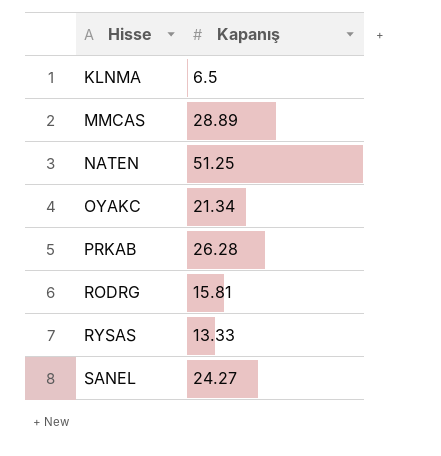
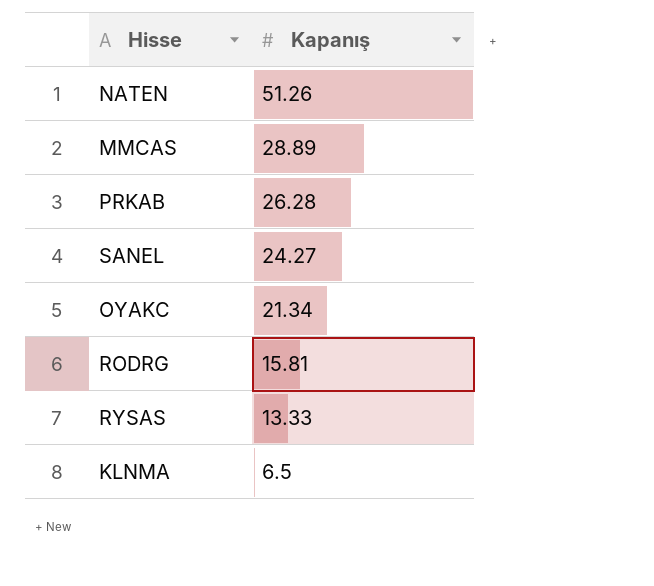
row order: Hisse ascending -> Kapanış descending
NATEN | Kapanış: 51.25 -> 51.26

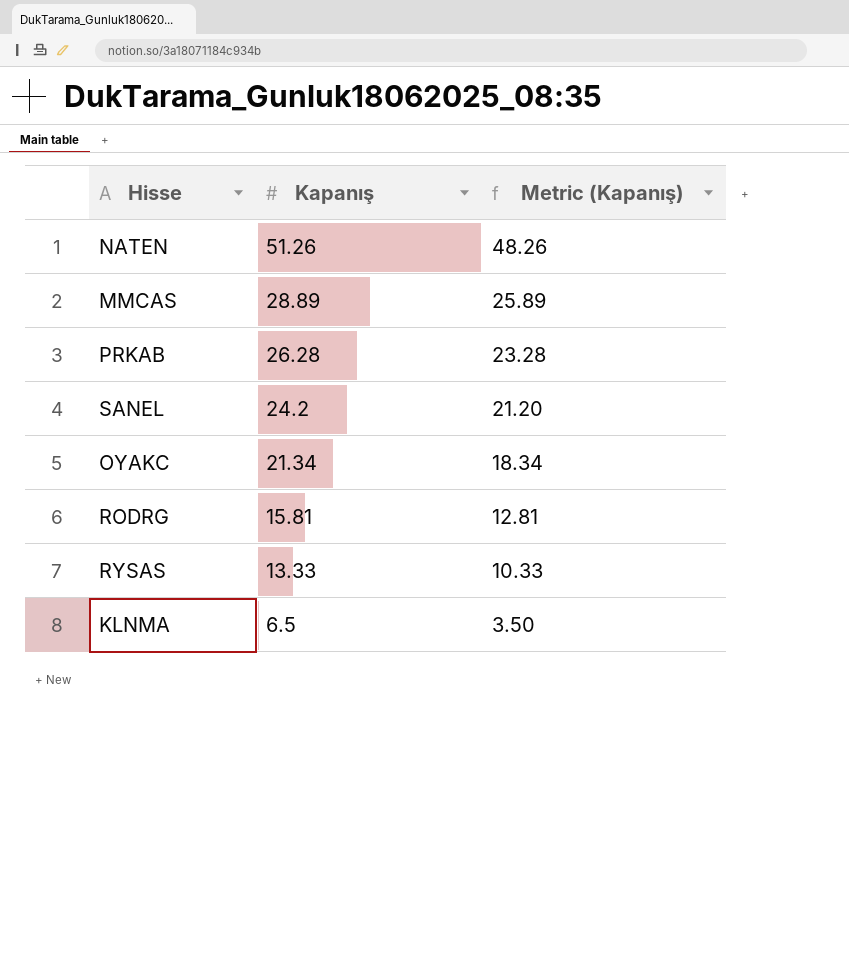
column Metric (Kapanış) | formula: none -> [Kapanış] - 3
SANEL | Kapanış: 24.27 -> 24.2

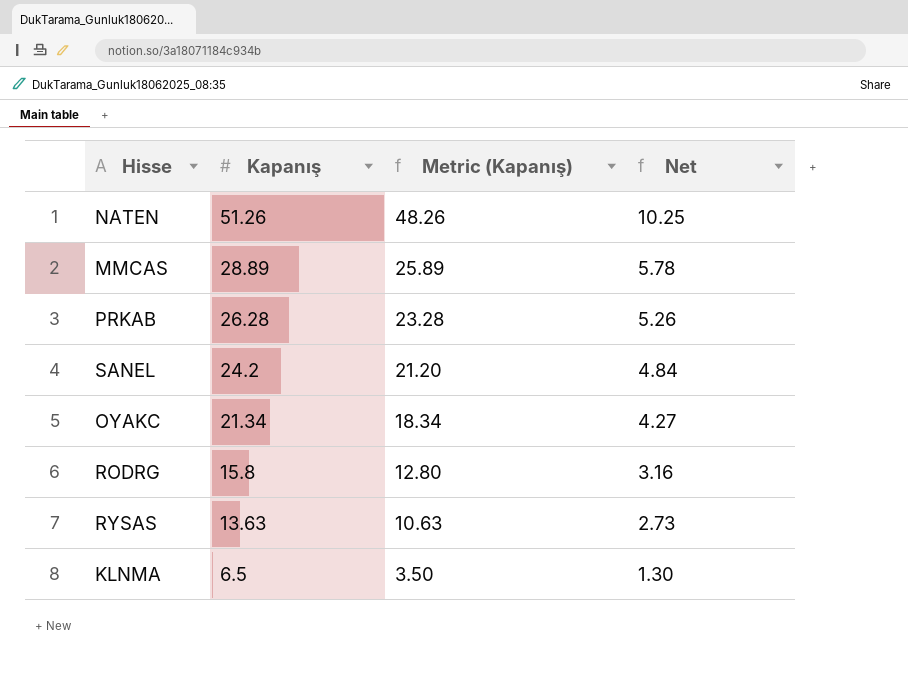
column Net | formula: none -> [Kapanış] * 0.2
RODRG | Kapanış: 15.81 -> 15.8
RODRG | Metric (Kapanış): 12.81 -> 12.80
RYSAS | Kapanış: 13.33 -> 13.63
RYSAS | Metric (Kapanış): 10.33 -> 10.63

